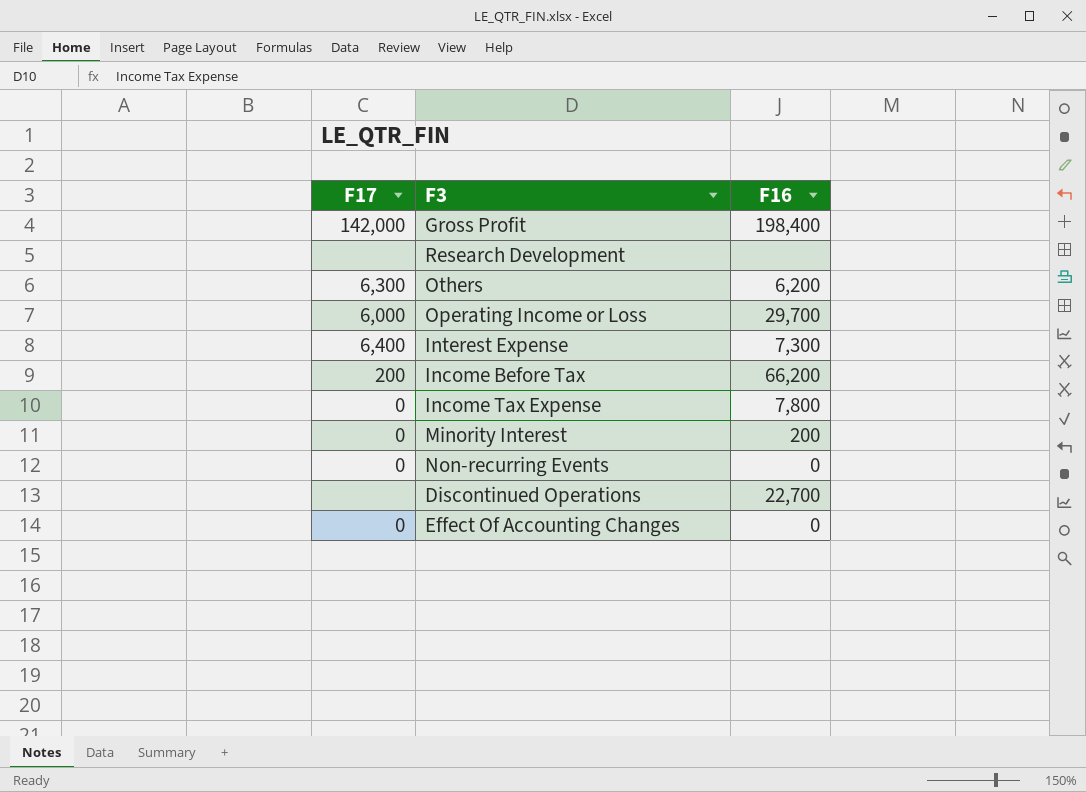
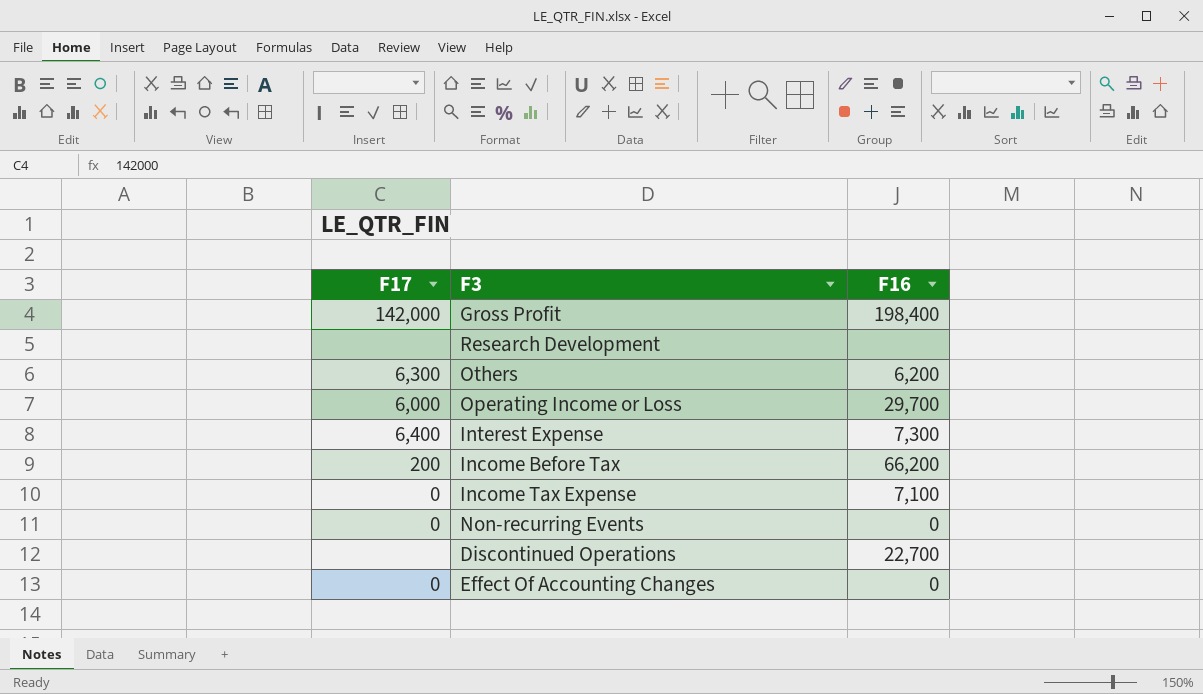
row Minority Interest: 0 | 200 -> none
Income Tax Expense | F16: 7,800 -> 7,100

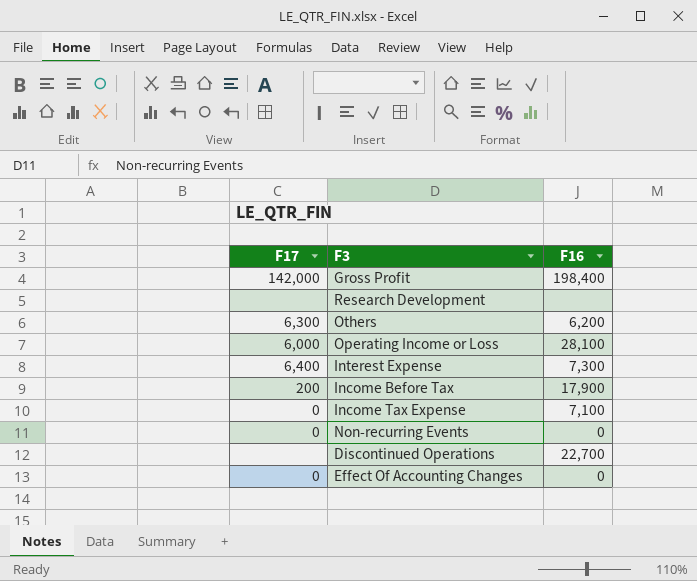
Operating Income or Loss | F16: 29,700 -> 28,100
Income Before Tax | F16: 66,200 -> 17,900

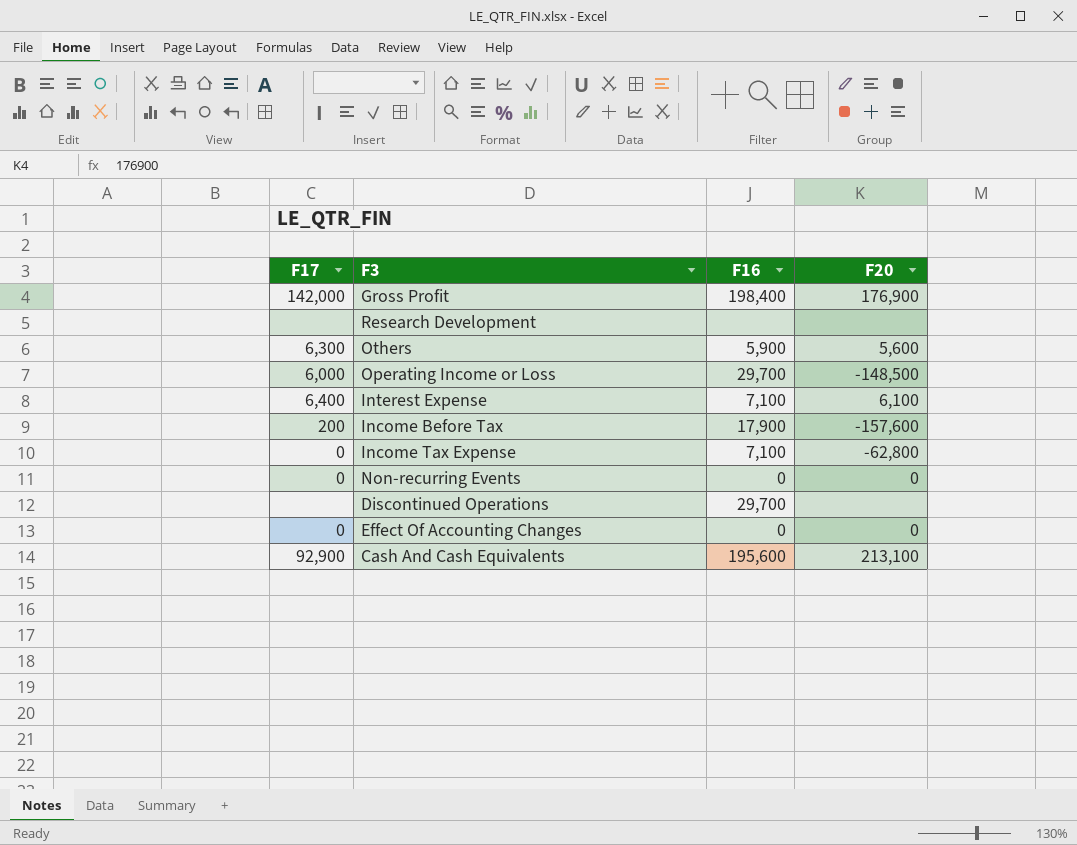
column F20 | position: none -> 4
Others | F16: 6,200 -> 5,900
Operating Income or Loss | F16: 28,100 -> 29,700
Interest Expense | F16: 7,300 -> 7,100
Discontinued Operations | F16: 22,700 -> 29,700
row Cash And Cash Equivalents: none -> 92,900 | 195,600 | 213,100

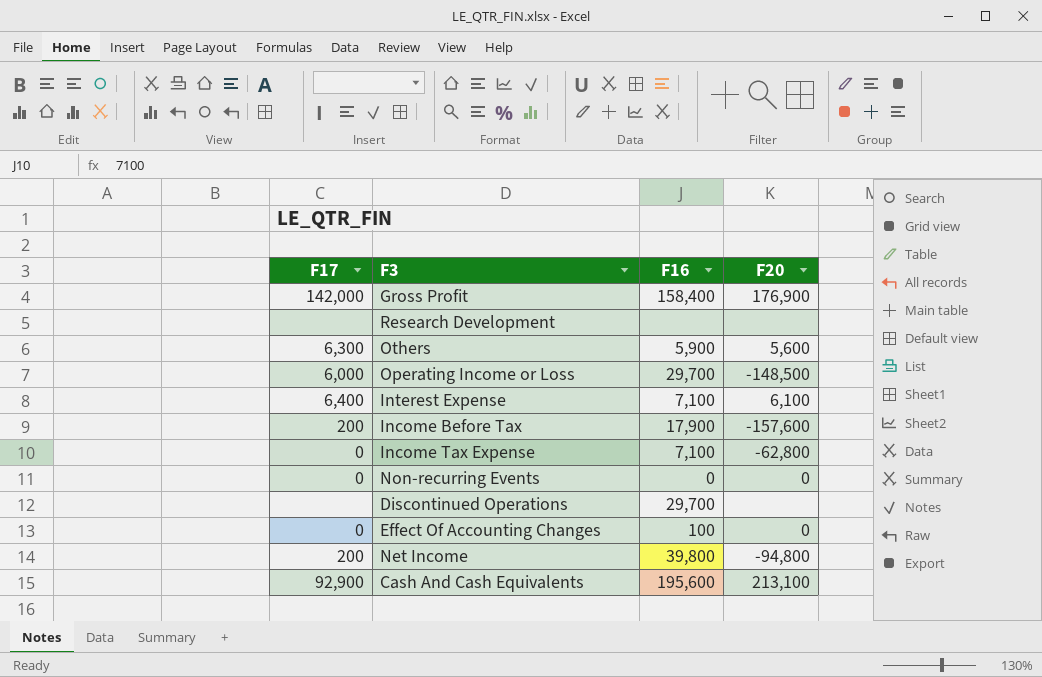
Gross Profit | F16: 198,400 -> 158,400
Effect Of Accounting Changes | F16: 0 -> 100
row Net Income: none -> 200 | 39,800 | -94,800

